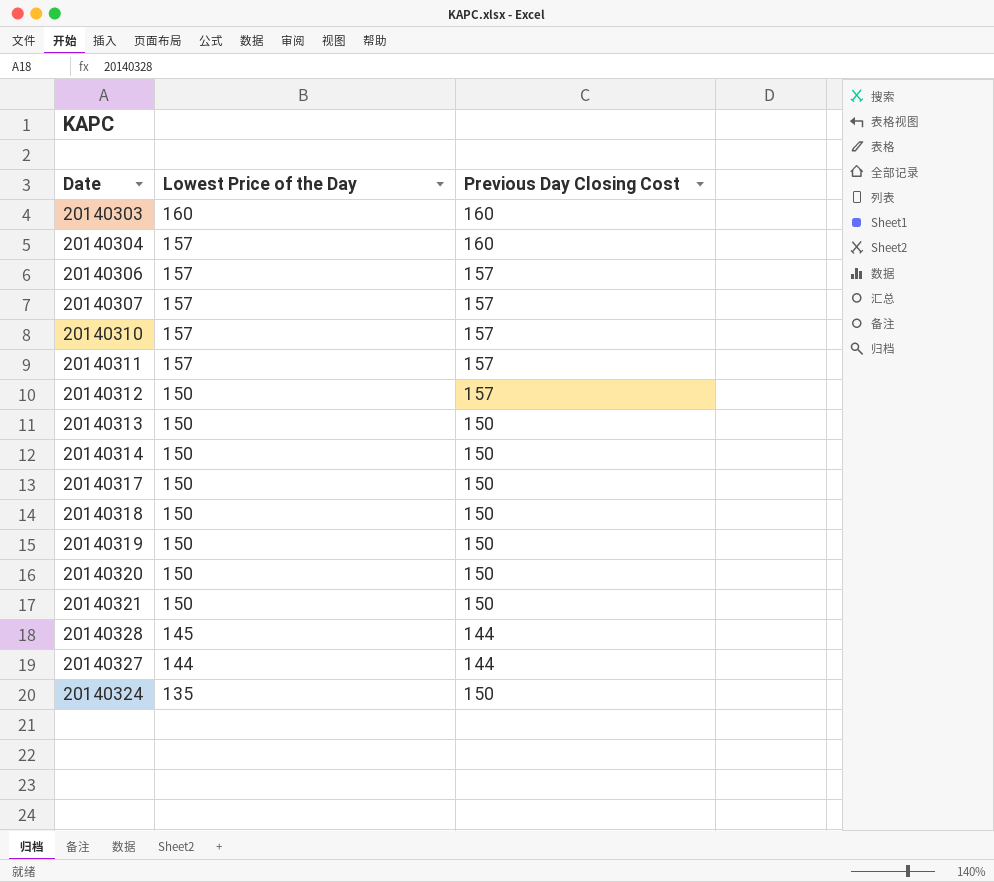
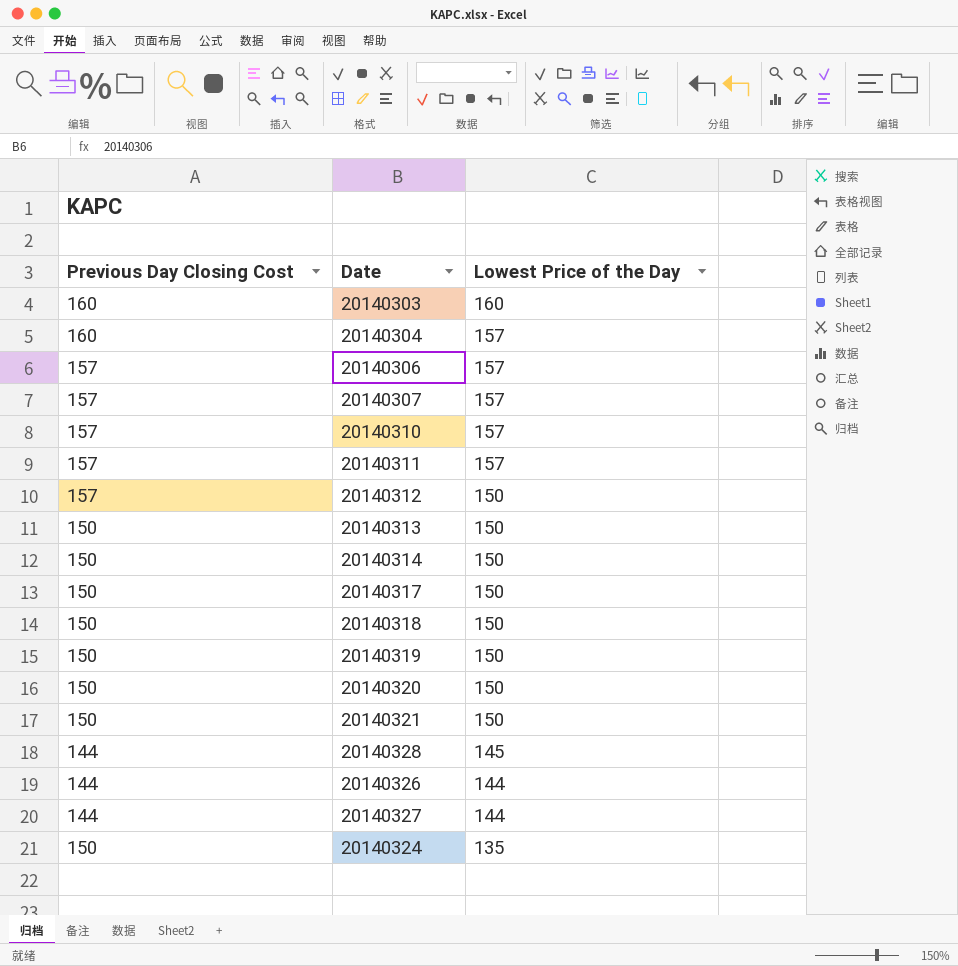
column Previous Day Closing Cost | position: 3 -> 1
row 20140326: none -> 144 | 144

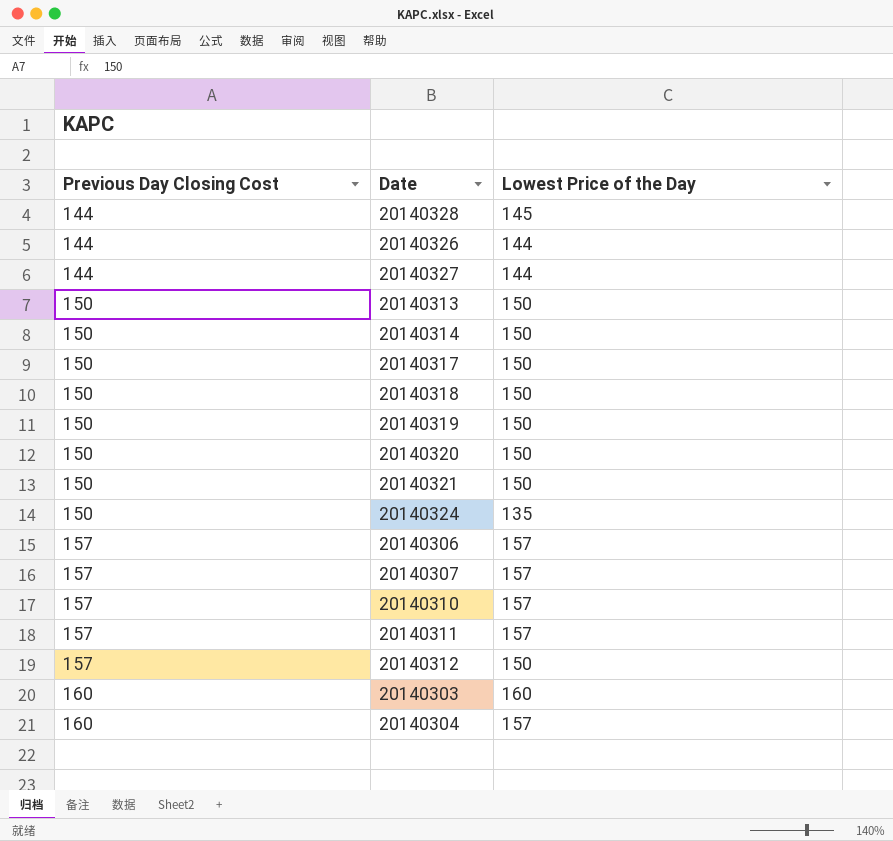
row order: Lowest Price of the Day descending -> Previous Day Closing Cost ascending

